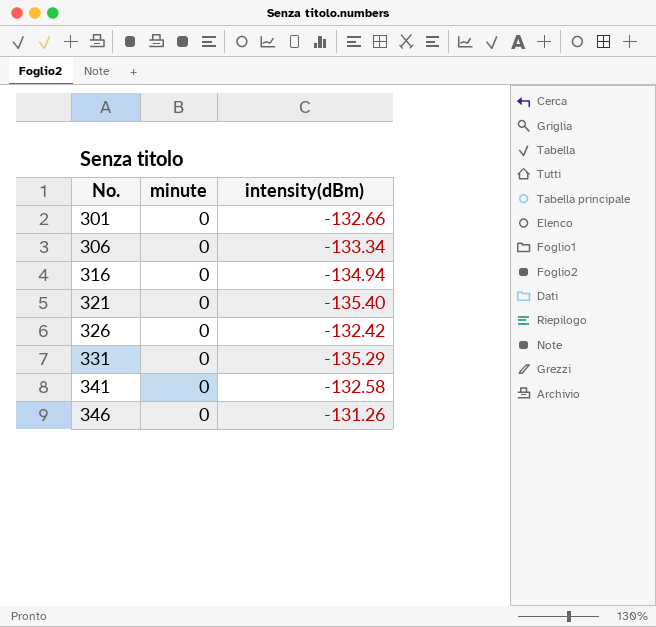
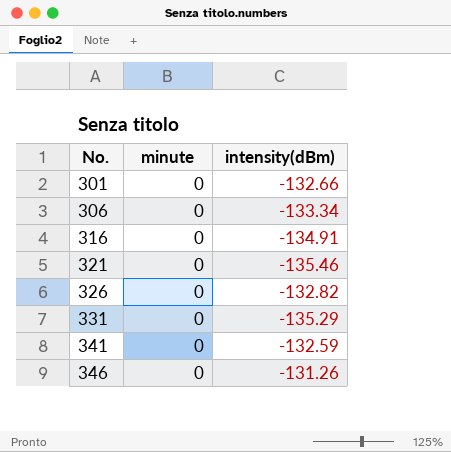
316 | intensity(dBm): -134.94 -> -134.91
321 | intensity(dBm): -135.40 -> -135.46
326 | intensity(dBm): -132.42 -> -132.82
341 | intensity(dBm): -132.58 -> -132.59

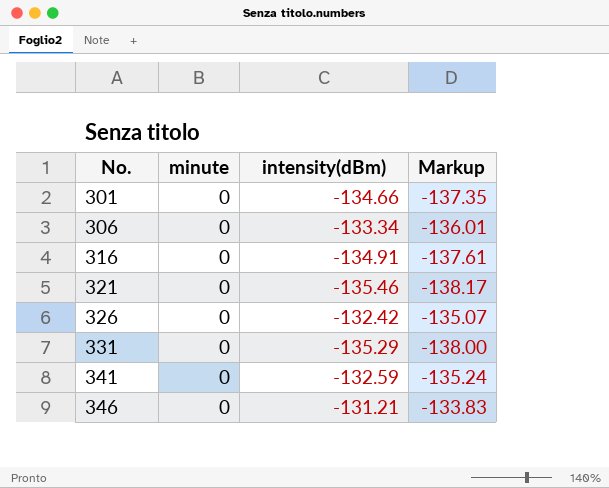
column Markup | formula: none -> [intensity(dBm)] * 1.02
301 | intensity(dBm): -132.66 -> -134.66
326 | intensity(dBm): -132.82 -> -132.42
346 | intensity(dBm): -131.26 -> -131.21

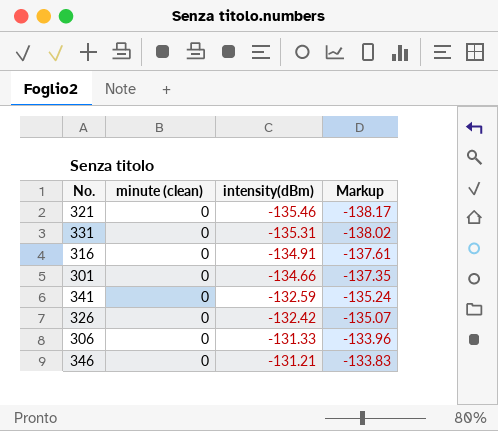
row order: No. ascending -> intensity(dBm) ascending
column name: minute -> minute (clean)
331 | intensity(dBm): -135.29 -> -135.31
331 | Markup: -138.00 -> -138.02
306 | intensity(dBm): -133.34 -> -131.33
306 | Markup: -136.01 -> -133.96

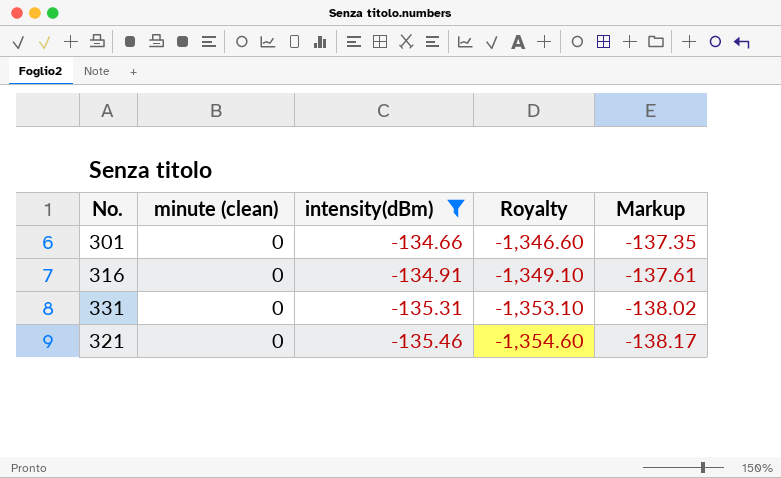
filter: none -> intensity(dBm) <= -134.66
row order: intensity(dBm) ascending -> intensity(dBm) descending
column Royalty | formula: none -> [intensity(dBm)] * 10

